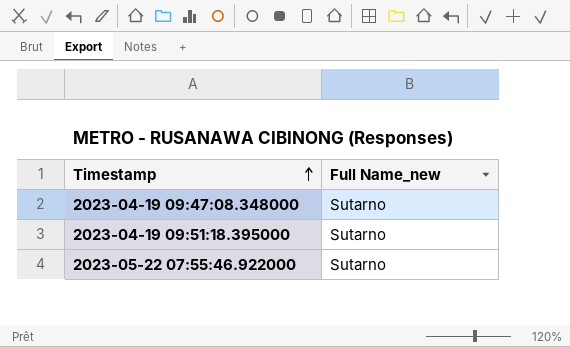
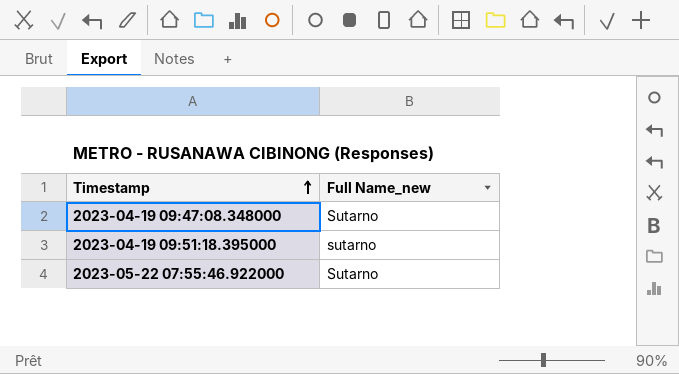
2023-04-19 09:51:18.395000 | Full Name_new: Sutarno -> sutarno

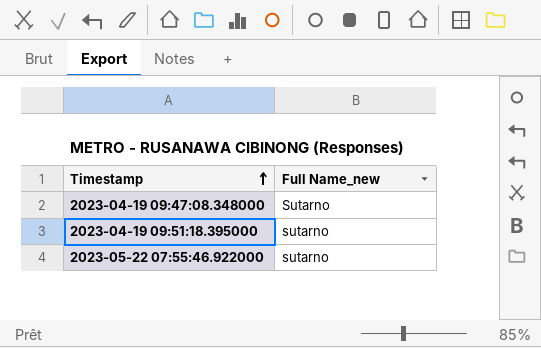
2023-05-22 07:55:46.922000 | Full Name_new: Sutarno -> sutarno

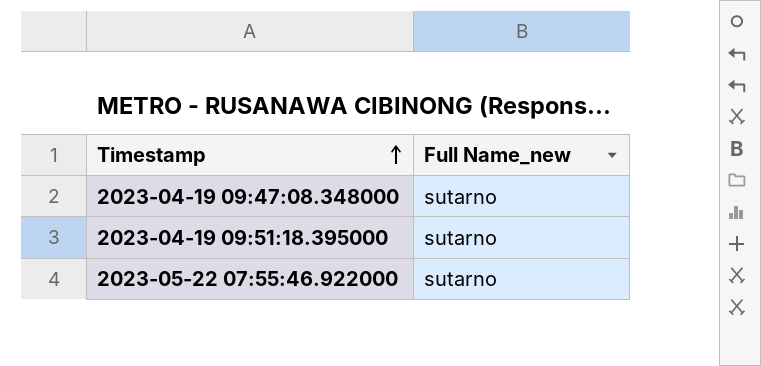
2023-04-19 09:47:08.348000 | Full Name_new: Sutarno -> sutarno

